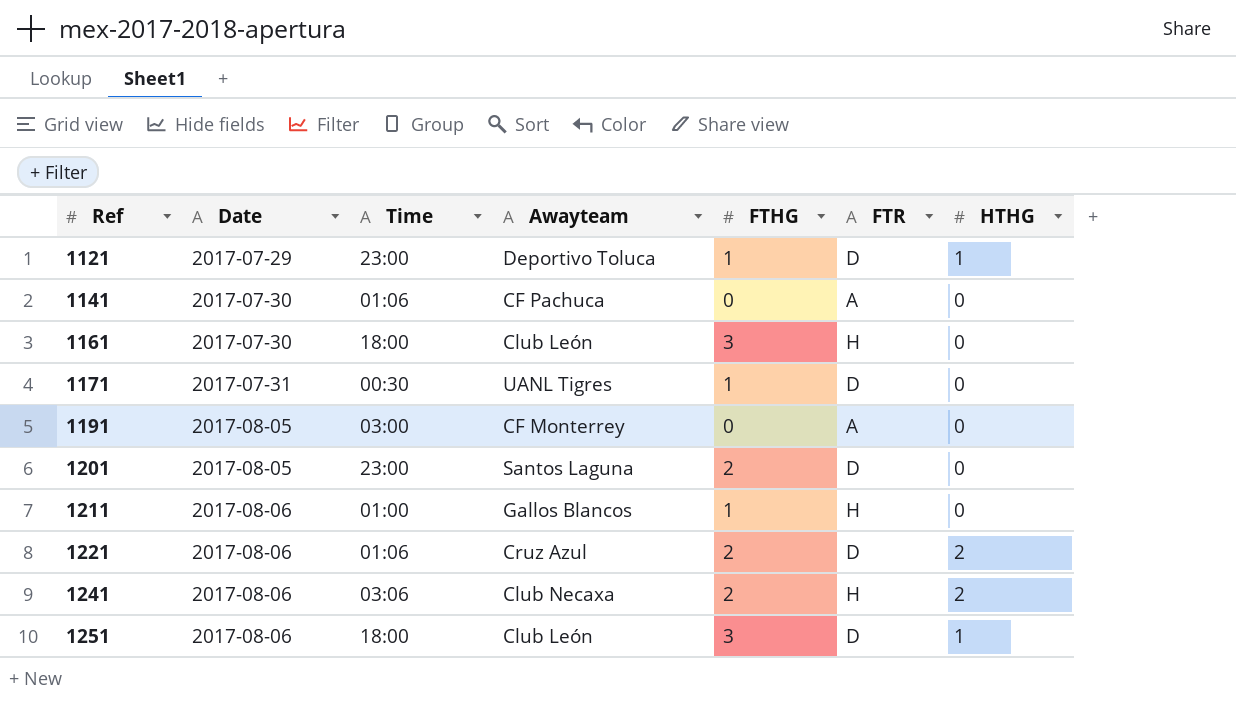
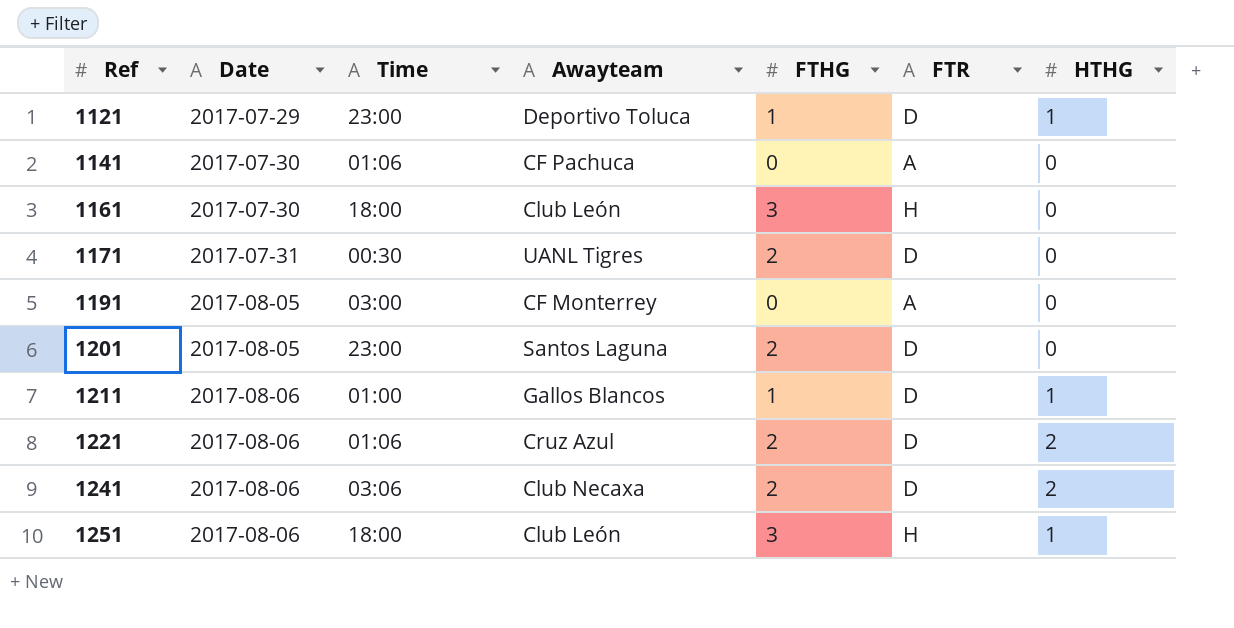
1171 | FTHG: 1 -> 2
1211 | FTR: H -> D
1211 | HTHG: 0 -> 1
1241 | FTR: H -> D
1251 | FTR: D -> H

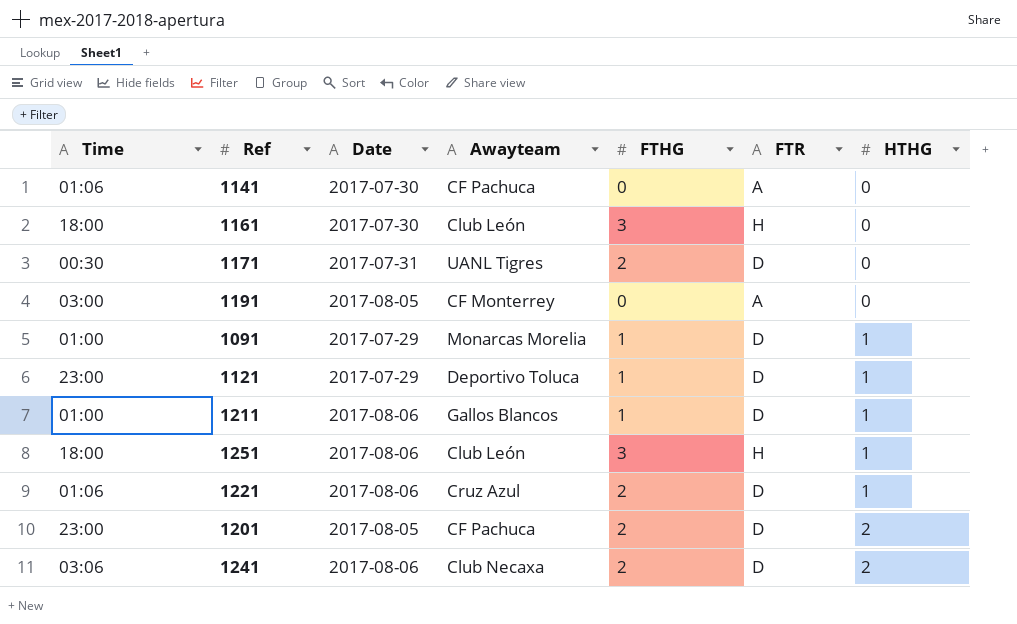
row order: Ref ascending -> HTHG ascending
column Time | position: 3 -> 1
row 1091: none -> 01:00 | 2017-07-29 | Monarcas Morelia | 1 | D | 1
1221 | HTHG: 2 -> 1
1201 | Awayteam: Santos Laguna -> CF Pachuca
1201 | HTHG: 0 -> 2

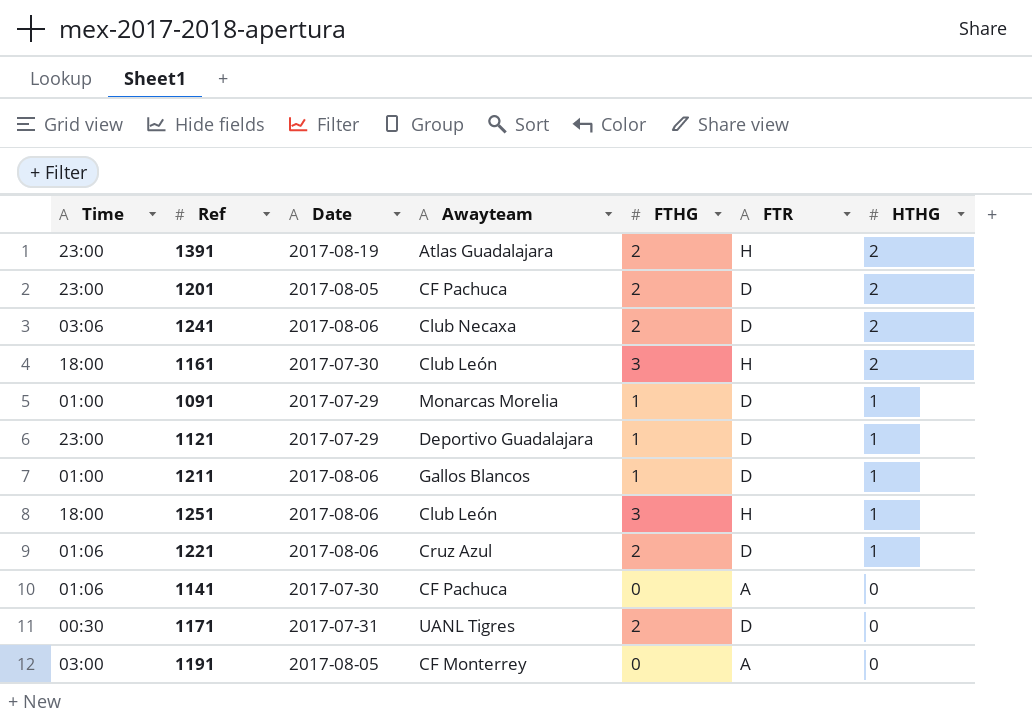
row order: HTHG ascending -> HTHG descending
row 1391: none -> 23:00 | 2017-08-19 | Atlas Guadalajara | 2 | H | 2
1161 | HTHG: 0 -> 2
1121 | Awayteam: Deportivo Toluca -> Deportivo Guadalajara

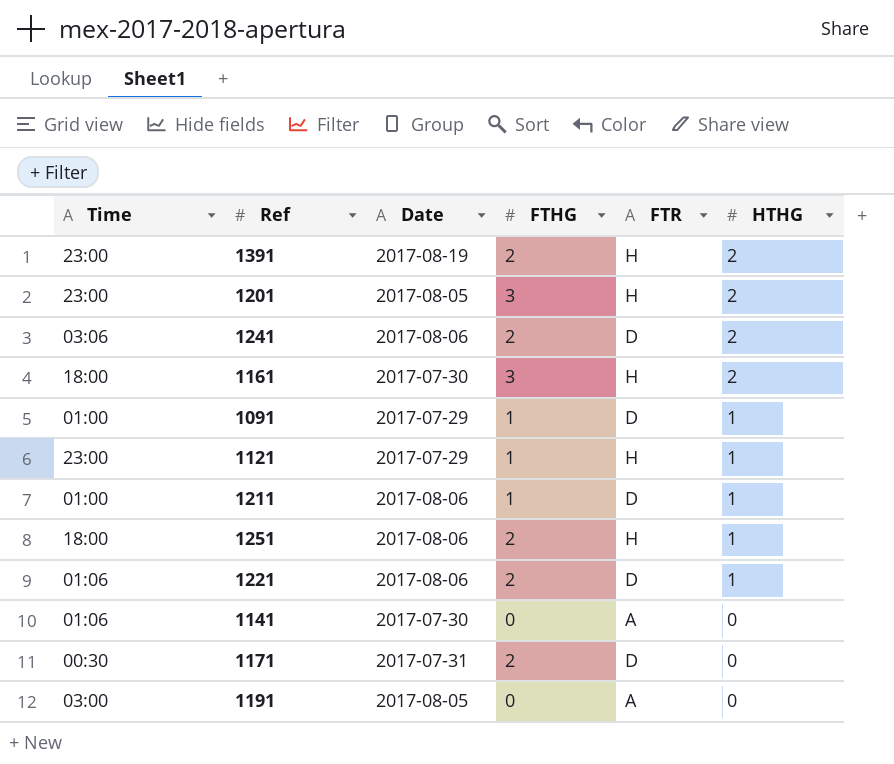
column Awayteam | position: 4 -> none
1201 | FTHG: 2 -> 3
1201 | FTR: D -> H
1121 | FTR: D -> H
1251 | FTHG: 3 -> 2

